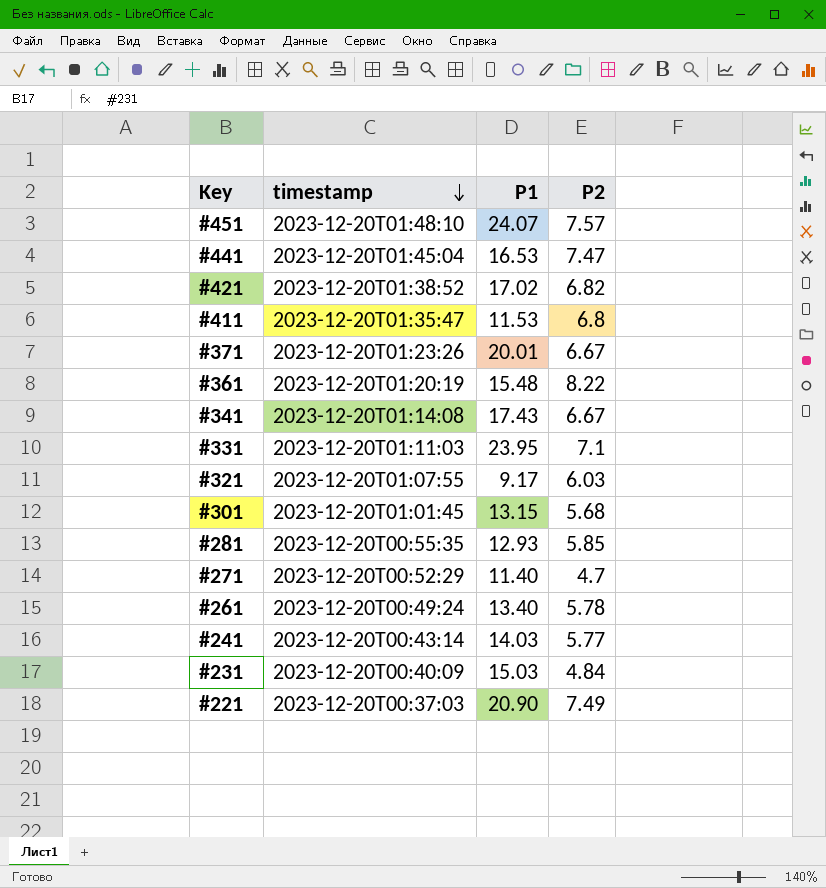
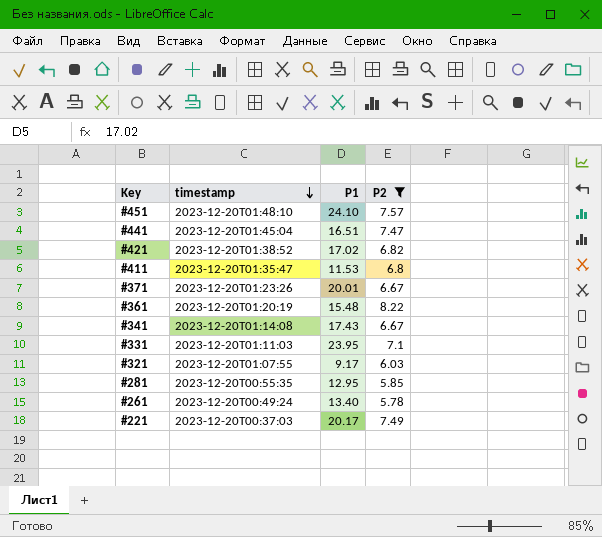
filter: none -> P2 >= 5.78
#451 | P1: 24.07 -> 24.10
#441 | P1: 16.53 -> 16.51
#281 | P1: 12.93 -> 12.95
#221 | P1: 20.90 -> 20.17

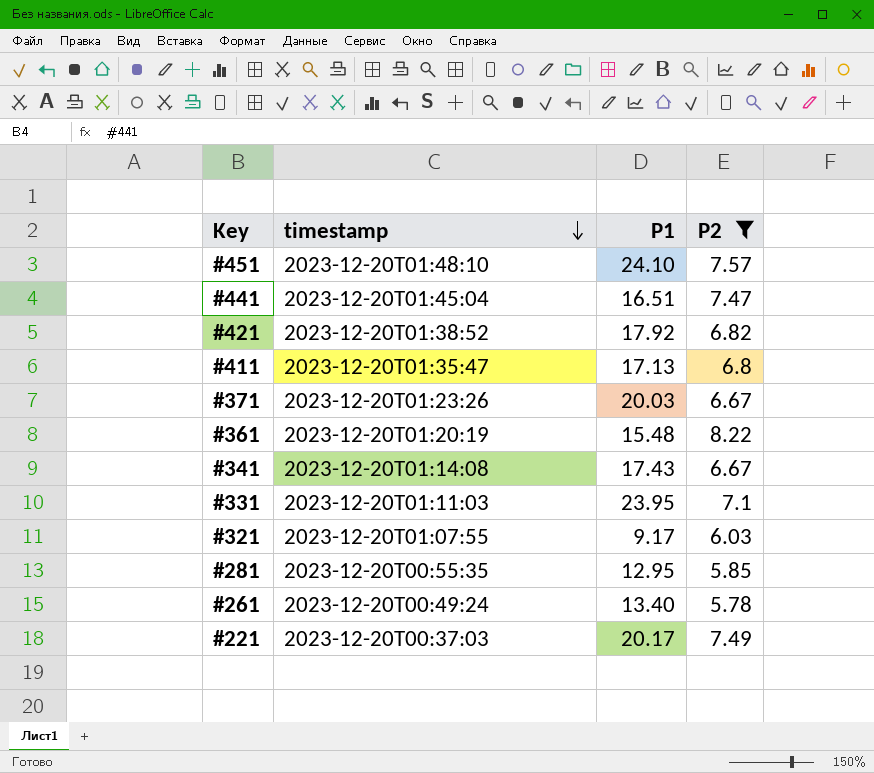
#421 | P1: 17.02 -> 17.92
#411 | P1: 11.53 -> 17.13
#371 | P1: 20.01 -> 20.03

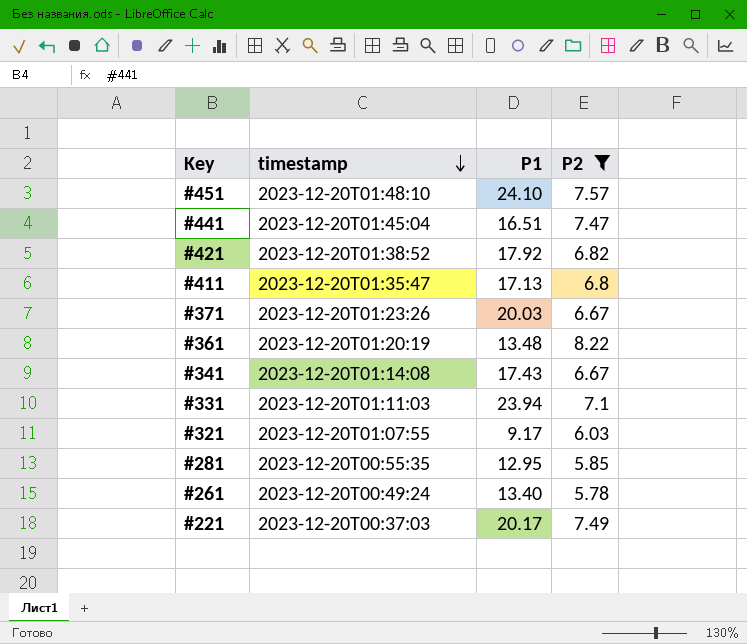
#361 | P1: 15.48 -> 13.48
#331 | P1: 23.95 -> 23.94

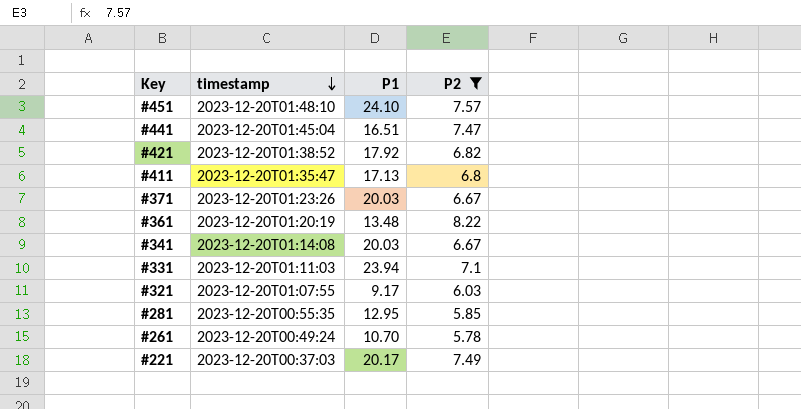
#341 | P1: 17.43 -> 20.03
#261 | P1: 13.40 -> 10.70

